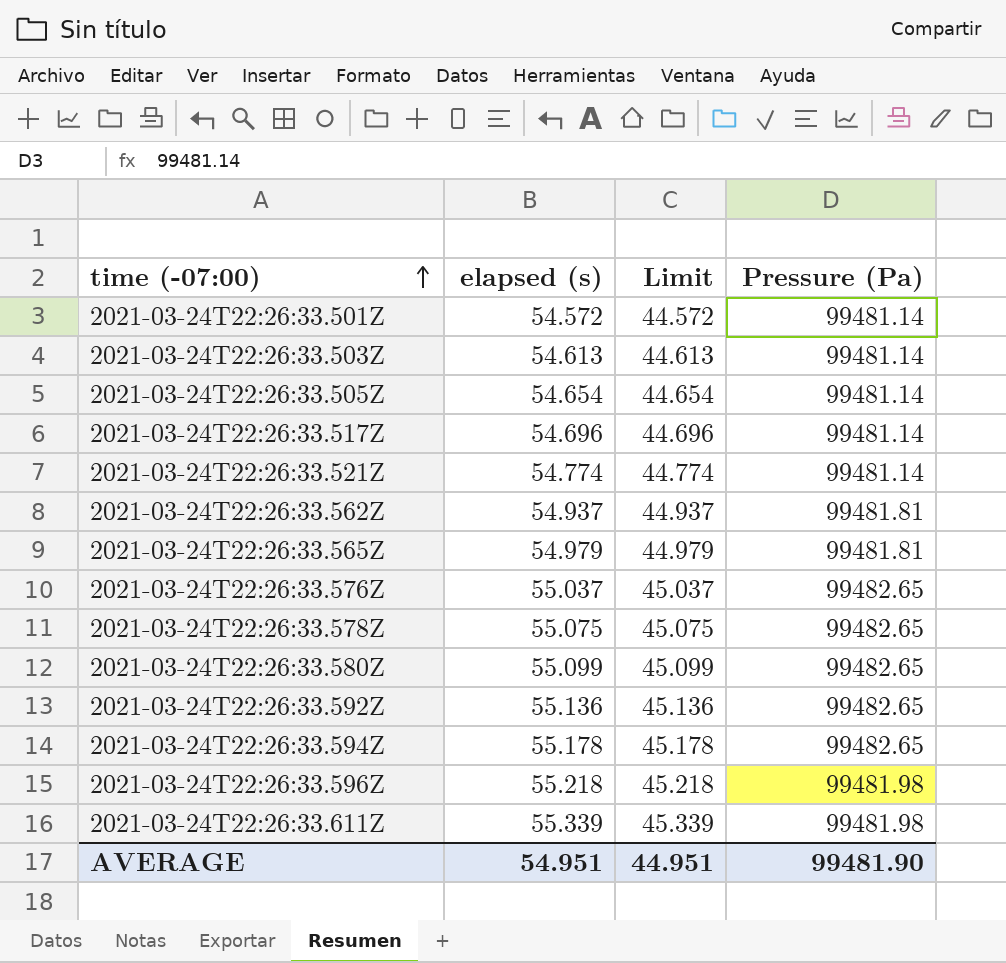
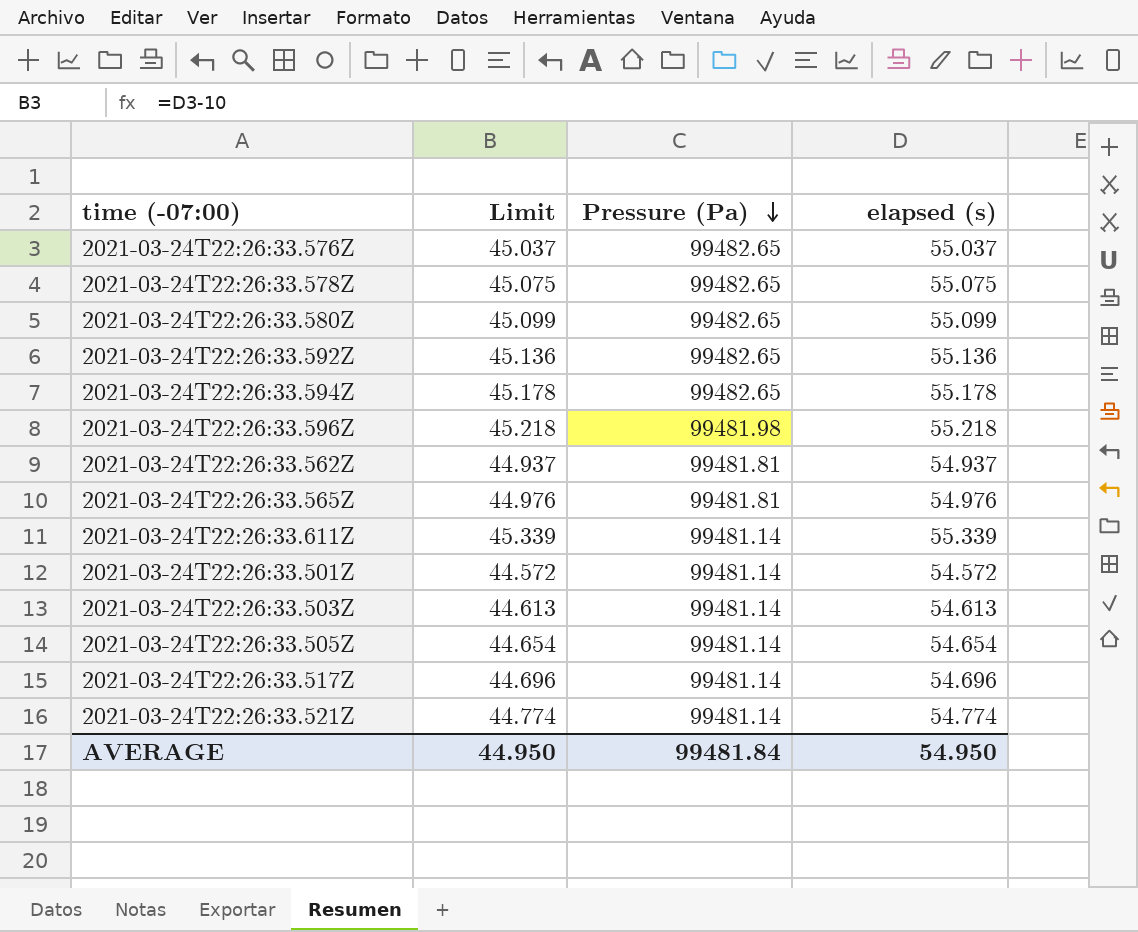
row order: time (-07:00) ascending -> Pressure (Pa) descending
column elapsed (s) | position: 2 -> 4
2021-03-24T22:26:33.565Z | Limit: 44.979 -> 44.976
2021-03-24T22:26:33.565Z | elapsed (s): 54.979 -> 54.976
2021-03-24T22:26:33.611Z | Pressure (Pa): 99481.98 -> 99481.14
AVERAGE | Limit: 44.951 -> 44.950
AVERAGE | Pressure (Pa): 99481.90 -> 99481.84
AVERAGE | elapsed (s): 54.951 -> 54.950

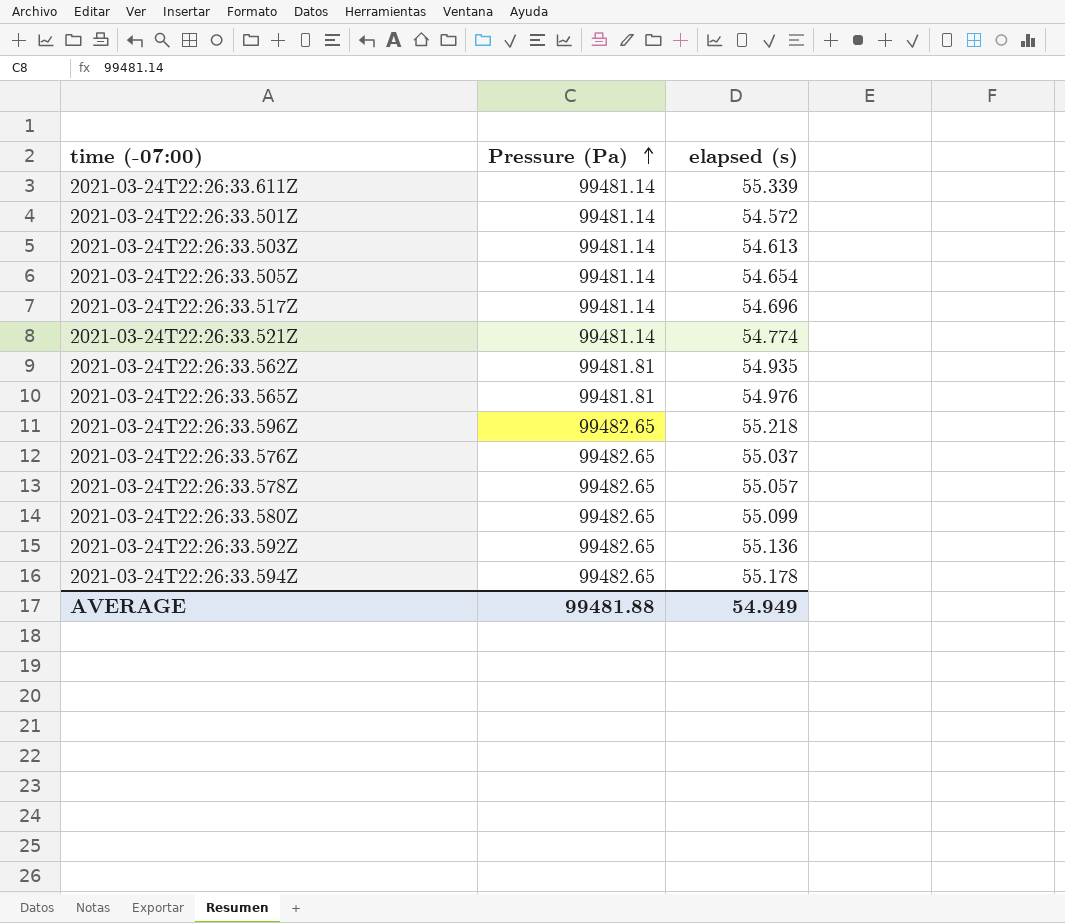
row order: Pressure (Pa) descending -> Pressure (Pa) ascending
column Limit | formula: [elapsed (s)] - 10 -> none
2021-03-24T22:26:33.562Z | elapsed (s): 54.937 -> 54.935
2021-03-24T22:26:33.596Z | Pressure (Pa): 99481.98 -> 99482.65
2021-03-24T22:26:33.578Z | elapsed (s): 55.075 -> 55.057
AVERAGE | Pressure (Pa): 99481.84 -> 99481.88
AVERAGE | elapsed (s): 54.950 -> 54.949

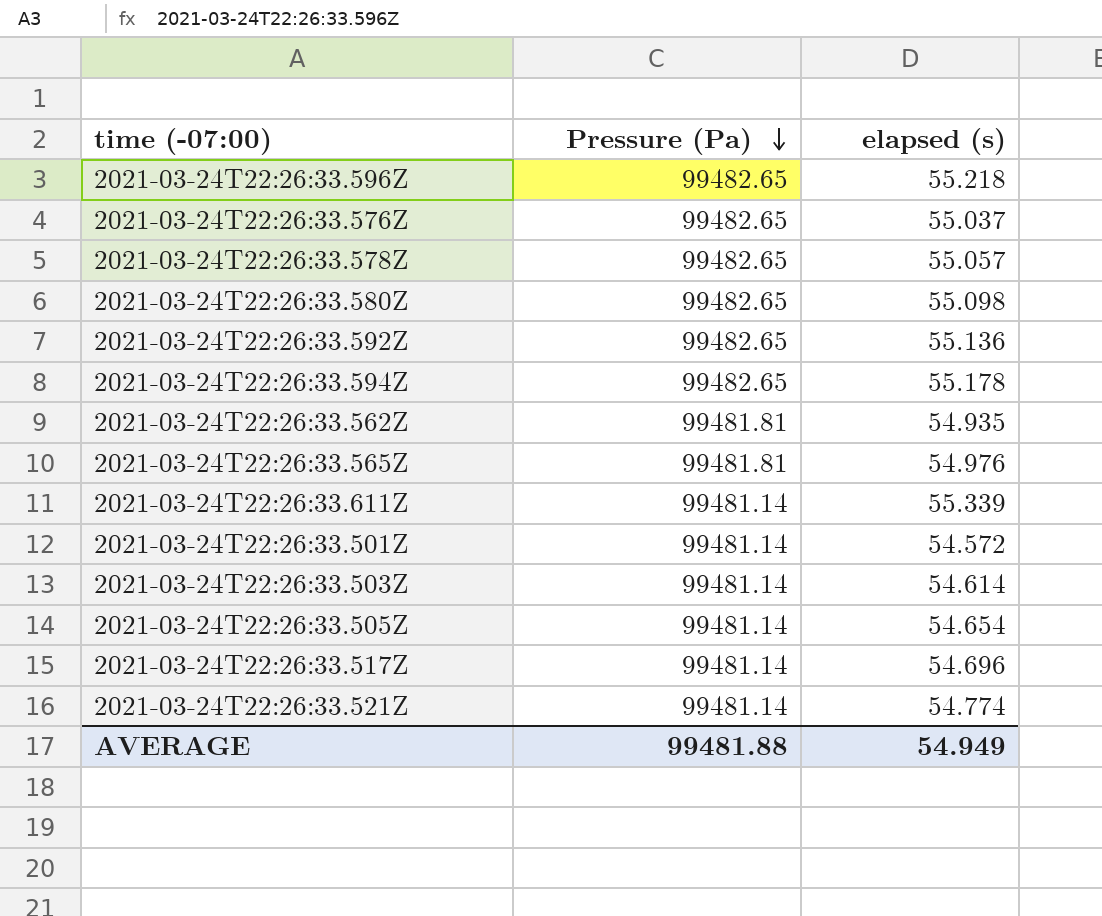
row order: Pressure (Pa) ascending -> Pressure (Pa) descending
2021-03-24T22:26:33.580Z | elapsed (s): 55.099 -> 55.098
2021-03-24T22:26:33.503Z | elapsed (s): 54.613 -> 54.614

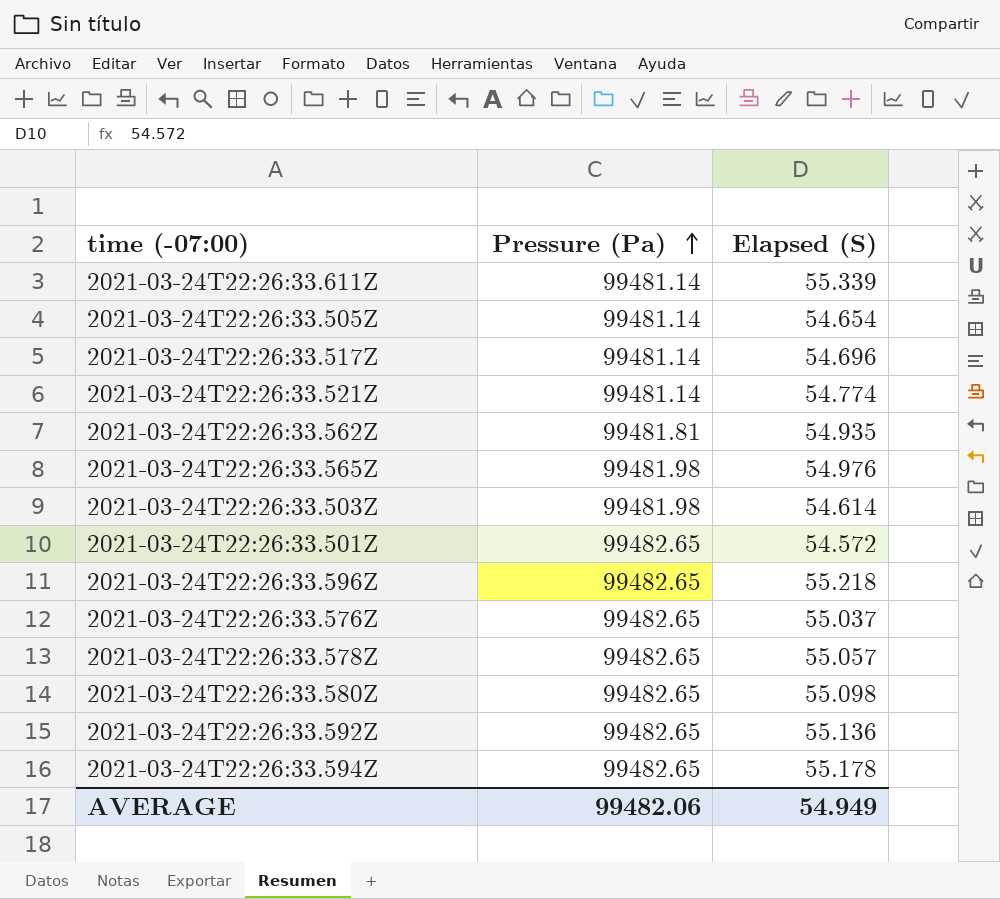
row order: Pressure (Pa) descending -> Pressure (Pa) ascending
column name: elapsed (s) -> Elapsed (S)
2021-03-24T22:26:33.565Z | Pressure (Pa): 99481.81 -> 99481.98
2021-03-24T22:26:33.503Z | Pressure (Pa): 99481.14 -> 99481.98
2021-03-24T22:26:33.501Z | Pressure (Pa): 99481.14 -> 99482.65
AVERAGE | Pressure (Pa): 99481.88 -> 99482.06

